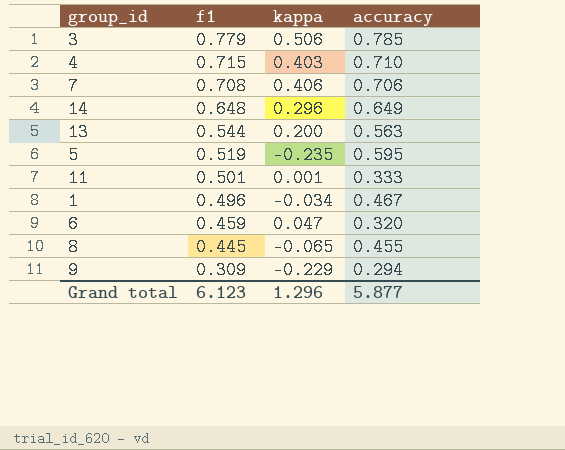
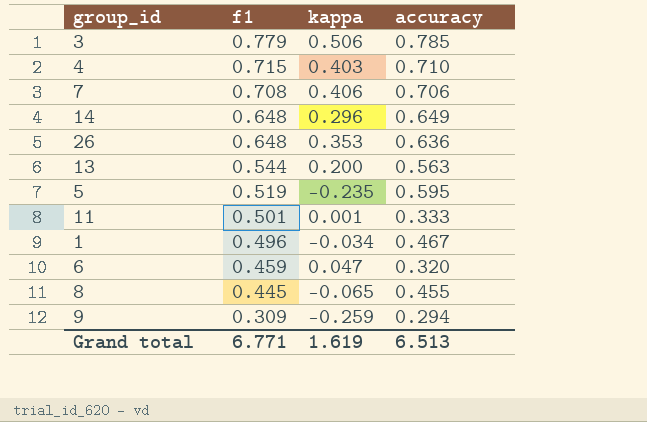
row 26: none -> 0.648 | 0.353 | 0.636
9 | kappa: -0.229 -> -0.259
Grand total | f1: 6.123 -> 6.771
Grand total | kappa: 1.296 -> 1.619
Grand total | accuracy: 5.877 -> 6.513

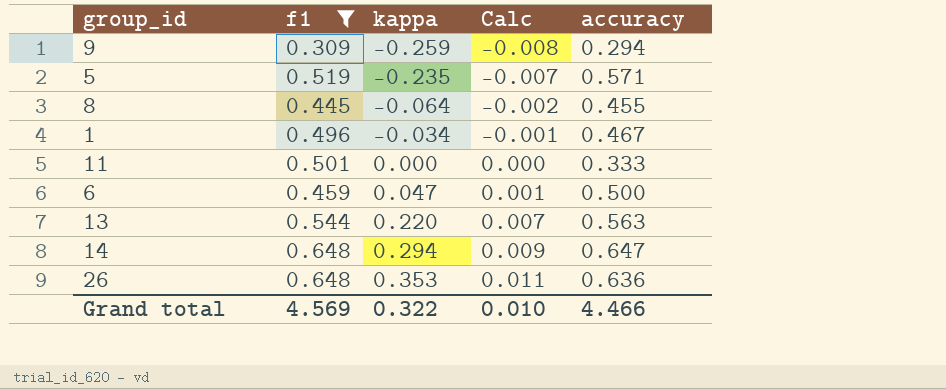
filter: none -> f1 <= 0.648
row order: f1 descending -> kappa ascending
column Calc | formula: none -> [kappa] * 0.03
5 | accuracy: 0.595 -> 0.571
8 | kappa: -0.065 -> -0.064
11 | kappa: 0.001 -> 0.000
6 | accuracy: 0.320 -> 0.500
13 | kappa: 0.200 -> 0.220
14 | kappa: 0.296 -> 0.294
14 | accuracy: 0.649 -> 0.647
Grand total | f1: 6.771 -> 4.569
Grand total | kappa: 1.619 -> 0.322
Grand total | accuracy: 6.513 -> 4.466

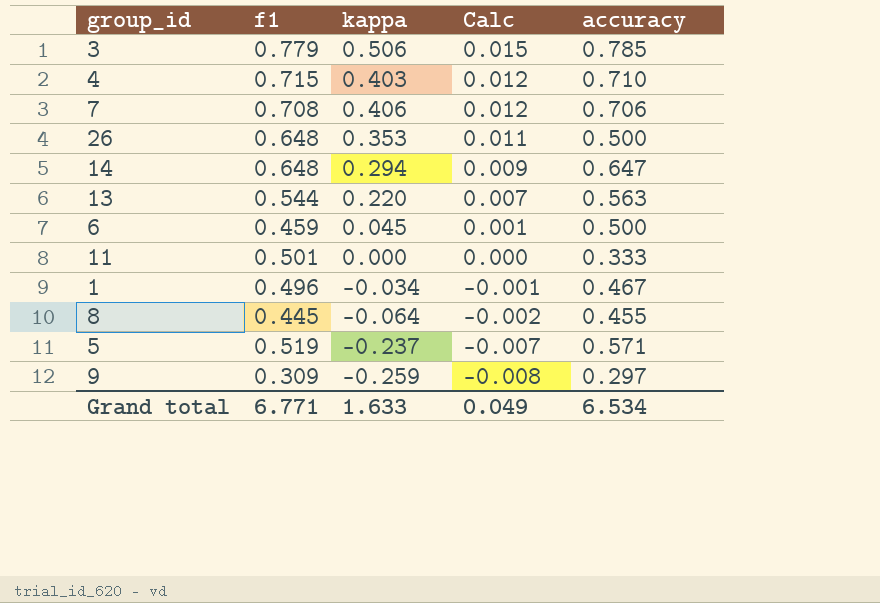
filter: f1 <= 0.648 -> none
row order: kappa ascending -> Calc descending
26 | accuracy: 0.636 -> 0.500
6 | kappa: 0.047 -> 0.045
5 | kappa: -0.235 -> -0.237
9 | accuracy: 0.294 -> 0.297
Grand total | f1: 4.569 -> 6.771
Grand total | kappa: 0.322 -> 1.633
Grand total | Calc: 0.010 -> 0.049
Grand total | accuracy: 4.466 -> 6.534

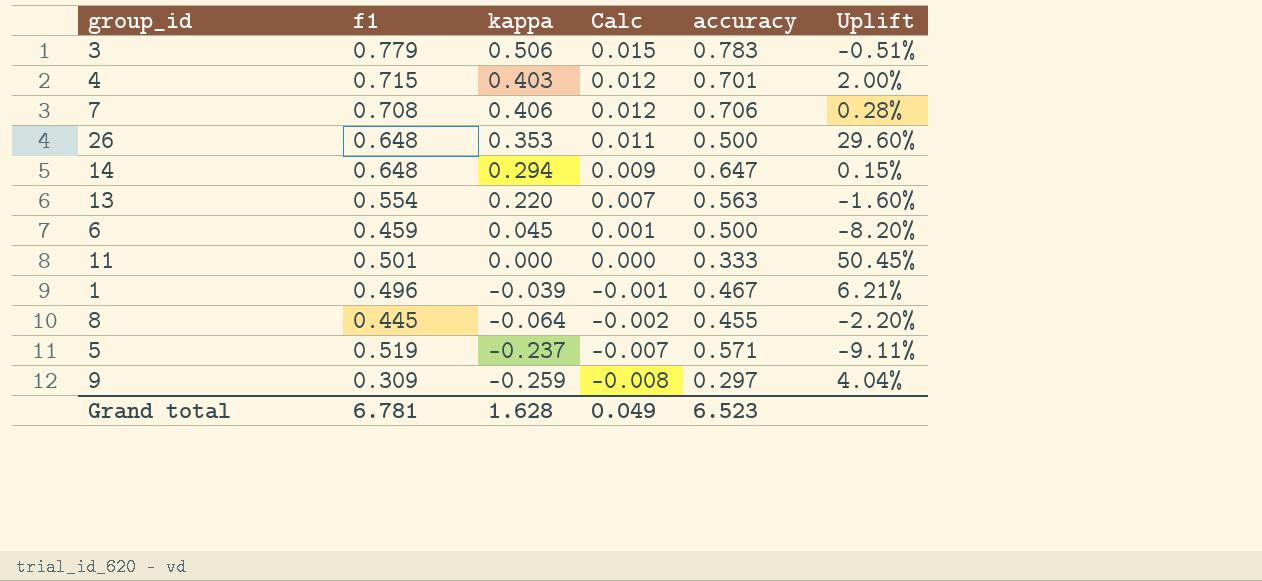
column Uplift | formula: none -> ([f1] - [accuracy]) / [accuracy]
3 | accuracy: 0.785 -> 0.783
4 | accuracy: 0.710 -> 0.701
13 | f1: 0.544 -> 0.554
1 | kappa: -0.034 -> -0.039
Grand total | f1: 6.771 -> 6.781
Grand total | kappa: 1.633 -> 1.628
Grand total | accuracy: 6.534 -> 6.523

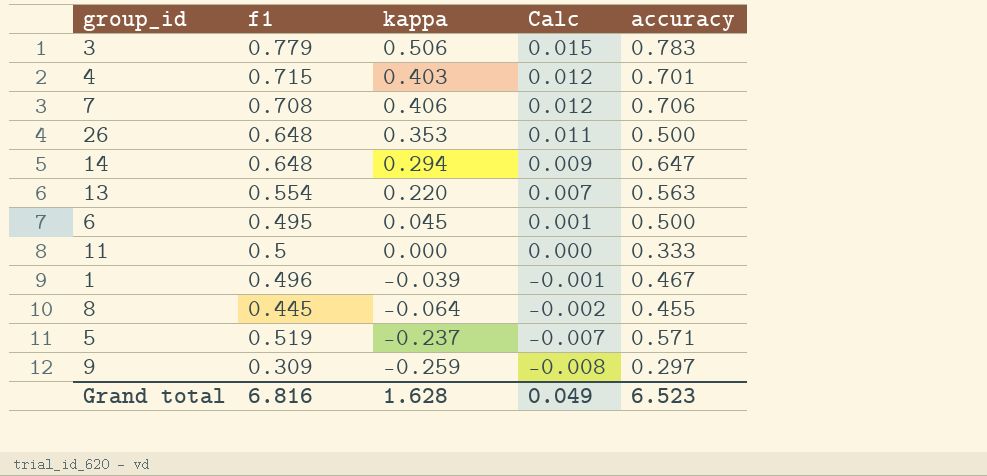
column Uplift | formula: ([f1] - [accuracy]) / [accuracy] -> none
6 | f1: 0.459 -> 0.495
11 | f1: 0.501 -> 0.5
Grand total | f1: 6.781 -> 6.816

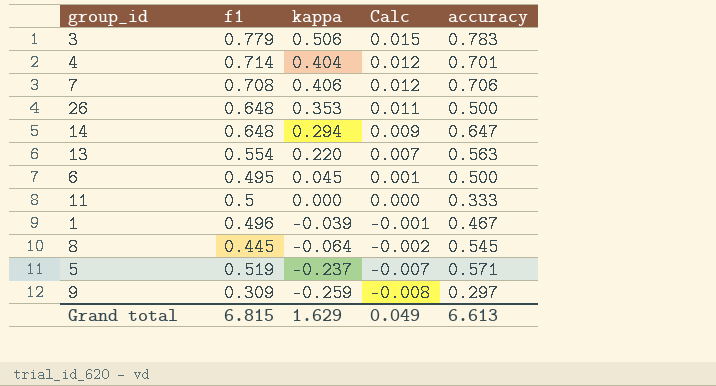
4 | f1: 0.715 -> 0.714
4 | kappa: 0.403 -> 0.404
8 | accuracy: 0.455 -> 0.545
Grand total | f1: 6.816 -> 6.815
Grand total | kappa: 1.628 -> 1.629
Grand total | accuracy: 6.523 -> 6.613

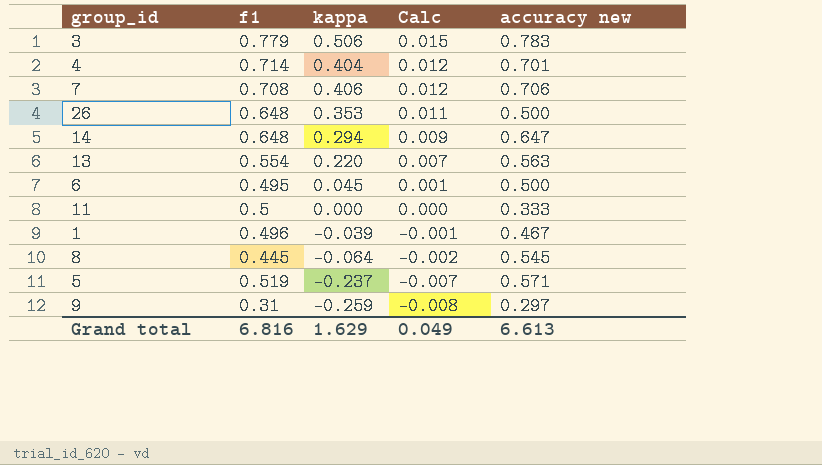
column name: accuracy -> accuracy new
9 | f1: 0.309 -> 0.31
Grand total | f1: 6.815 -> 6.816

